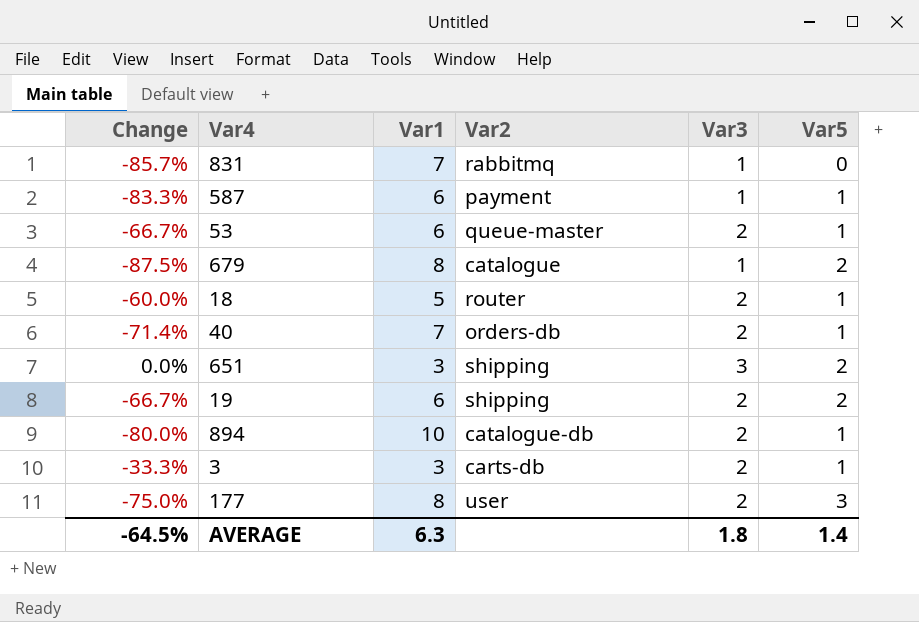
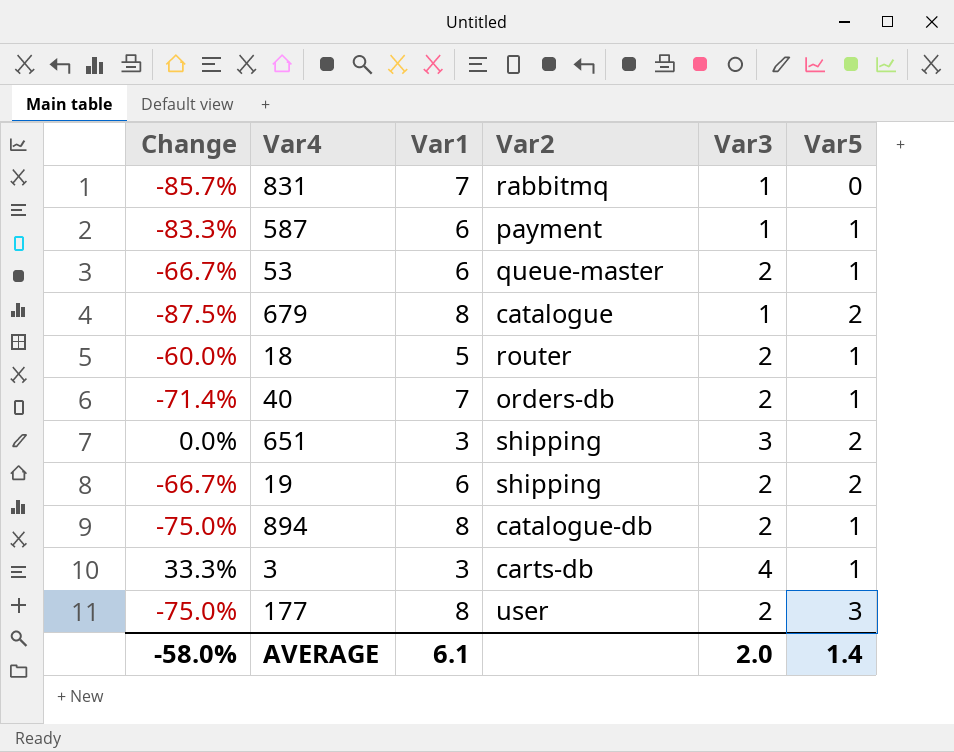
894 | Change: -80.0% -> -75.0%
894 | Var1: 10 -> 8
3 | Change: -33.3% -> 33.3%
3 | Var3: 2 -> 4
AVERAGE | Change: -64.5% -> -58.0%
AVERAGE | Var1: 6.3 -> 6.1
AVERAGE | Var3: 1.8 -> 2.0

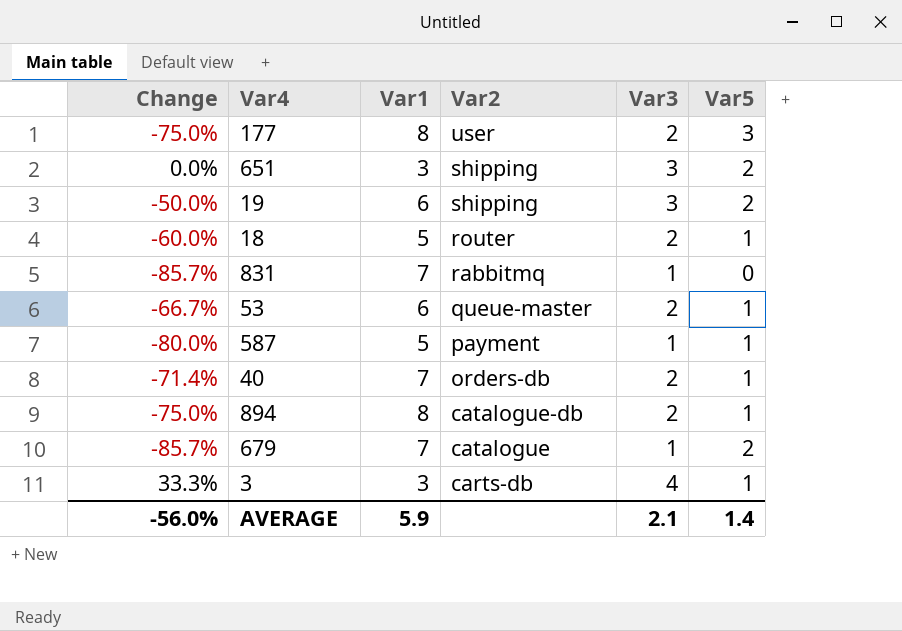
row order: none -> Var2 descending
19 | Change: -66.7% -> -50.0%
19 | Var3: 2 -> 3
587 | Change: -83.3% -> -80.0%
587 | Var1: 6 -> 5
679 | Change: -87.5% -> -85.7%
679 | Var1: 8 -> 7
AVERAGE | Change: -58.0% -> -56.0%
AVERAGE | Var1: 6.1 -> 5.9
AVERAGE | Var3: 2.0 -> 2.1

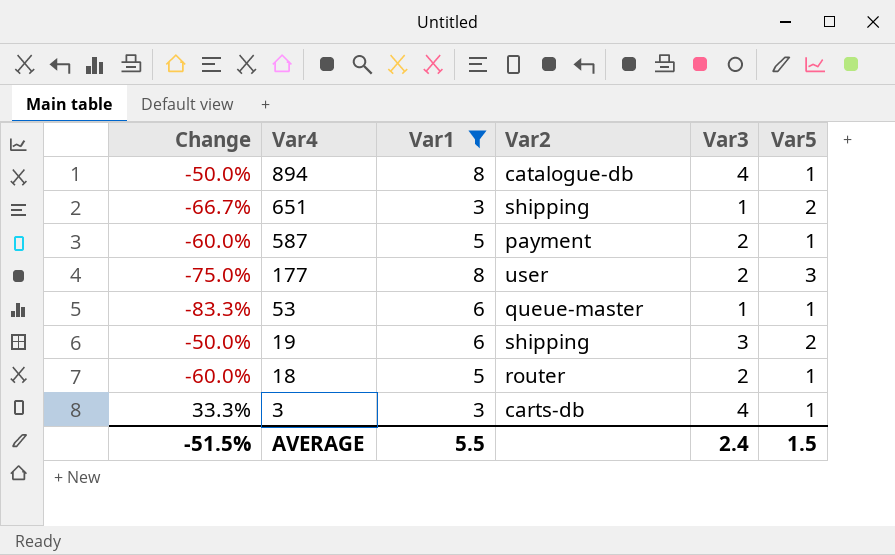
filter: none -> Var1 != 7
row order: Var2 descending -> Var4 descending
894 | Change: -75.0% -> -50.0%
894 | Var3: 2 -> 4
651 | Change: 0.0% -> -66.7%
651 | Var3: 3 -> 1
587 | Change: -80.0% -> -60.0%
587 | Var3: 1 -> 2
53 | Change: -66.7% -> -83.3%
53 | Var3: 2 -> 1
AVERAGE | Change: -56.0% -> -51.5%
AVERAGE | Var1: 5.9 -> 5.5
AVERAGE | Var3: 2.1 -> 2.4
AVERAGE | Var5: 1.4 -> 1.5

